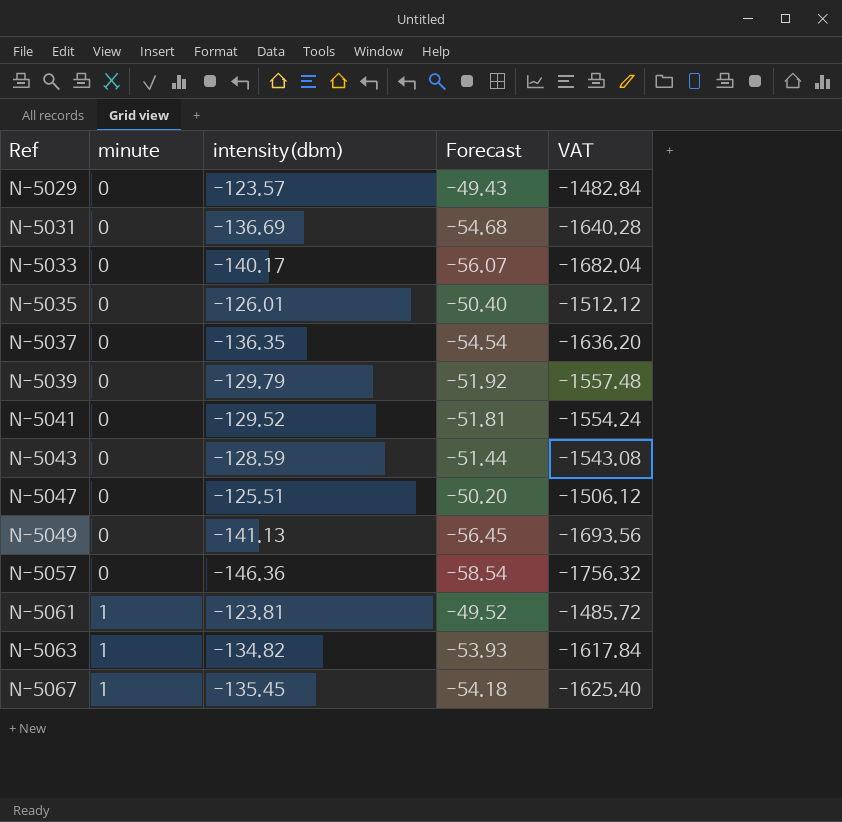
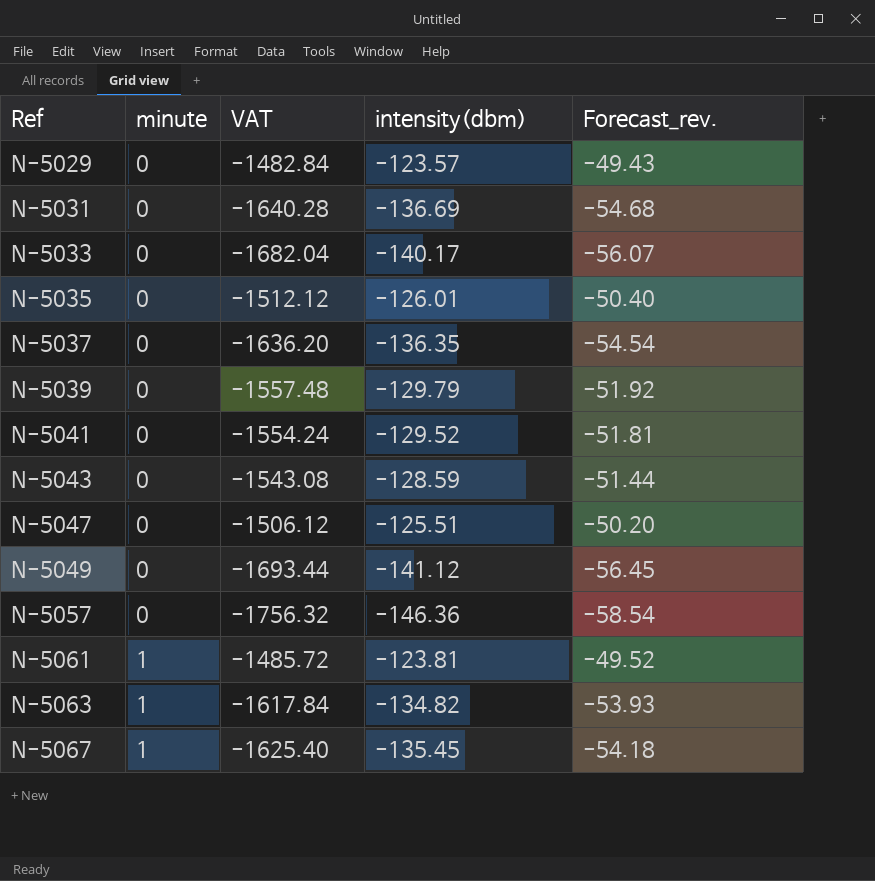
column VAT | position: 5 -> 3
column name: Forecast -> Forecast_rev.
N-5049 | VAT: -1693.56 -> -1693.44
N-5049 | intensity(dbm): -141.13 -> -141.12

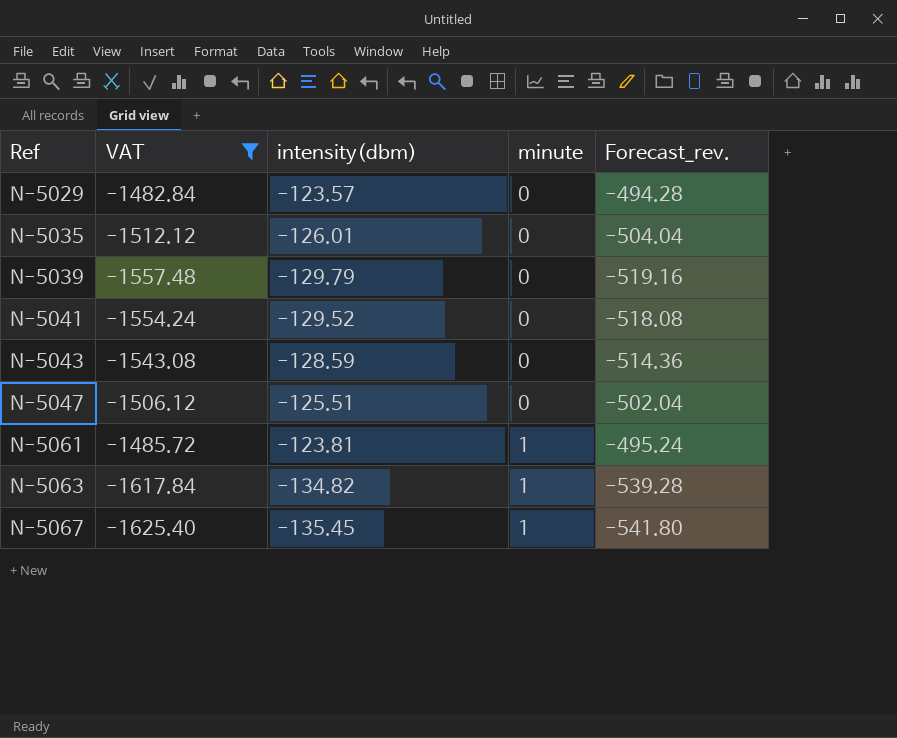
filter: none -> VAT >= -1625.40
column minute | position: 2 -> 4
column Forecast_rev. | formula: [intensity(dbm)] * 0.4 -> [intensity(dbm)] * 4

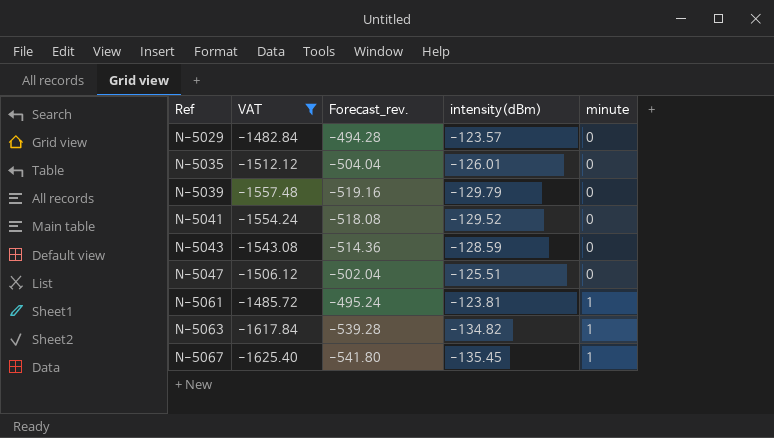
column Forecast_rev. | position: 5 -> 3
column name: intensity(dbm) -> intensity(dBm)

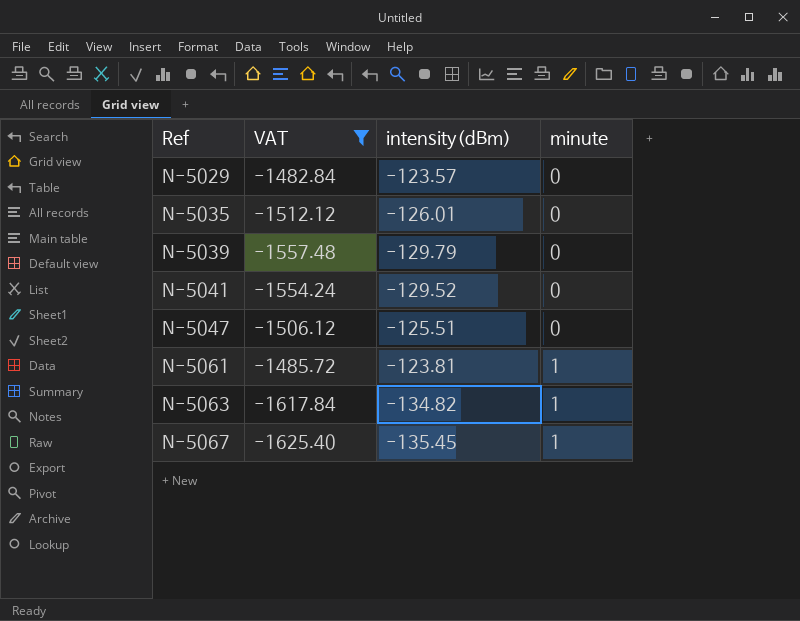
column Forecast_rev. | formula: [intensity(dBm)] * 4 -> none
row N-5043: -1543.08 | -514.36 | -128.59 | 0 -> none

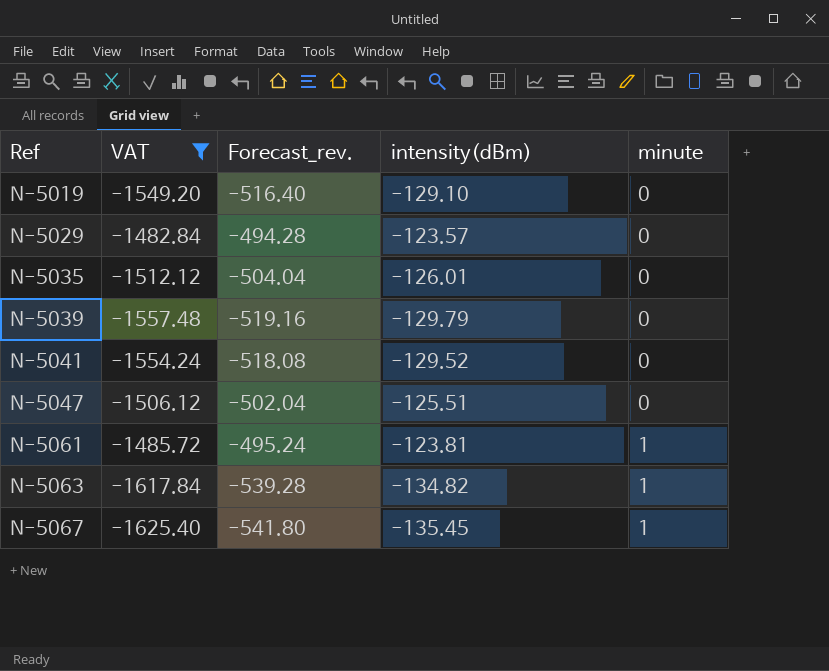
column Forecast_rev. | formula: none -> [intensity(dBm)] * 4
row N-5019: none -> -1549.20 | -516.40 | -129.10 | 0

